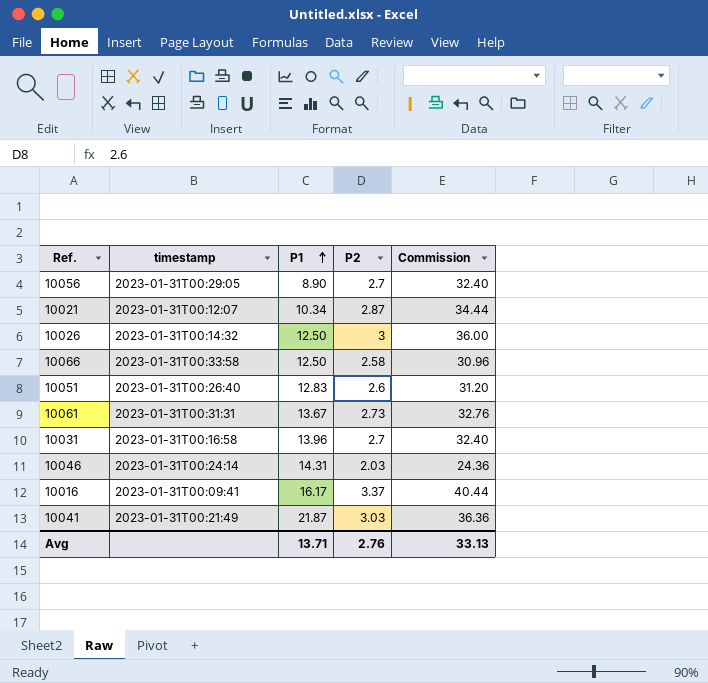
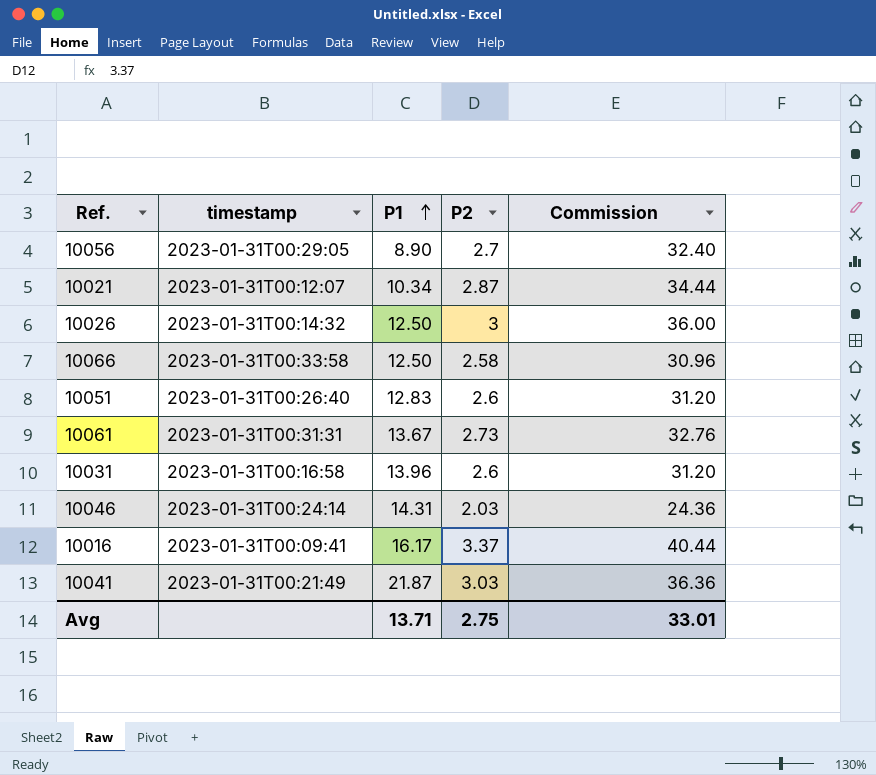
10031 | P2: 2.7 -> 2.6
10031 | Commission: 32.40 -> 31.20
Avg | P2: 2.76 -> 2.75
Avg | Commission: 33.13 -> 33.01

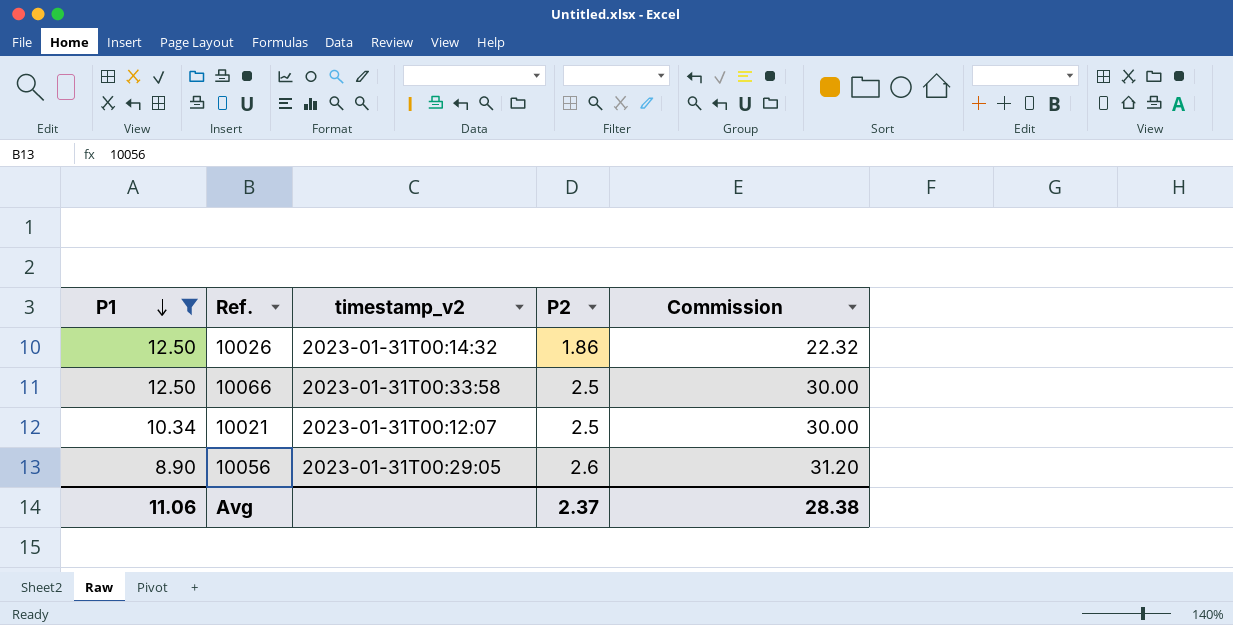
filter: none -> P1 <= 12.50
row order: P1 ascending -> P1 descending
column P1 | position: 3 -> 1
column name: timestamp -> timestamp_v2
10026 | P2: 3 -> 1.86
10026 | Commission: 36.00 -> 22.32
10066 | P2: 2.58 -> 2.5
10066 | Commission: 30.96 -> 30.00
10021 | P2: 2.87 -> 2.5
10021 | Commission: 34.44 -> 30.00
10056 | P2: 2.7 -> 2.6
10056 | Commission: 32.40 -> 31.20
Avg | P1: 13.71 -> 11.06
Avg | P2: 2.75 -> 2.37
Avg | Commission: 33.01 -> 28.38

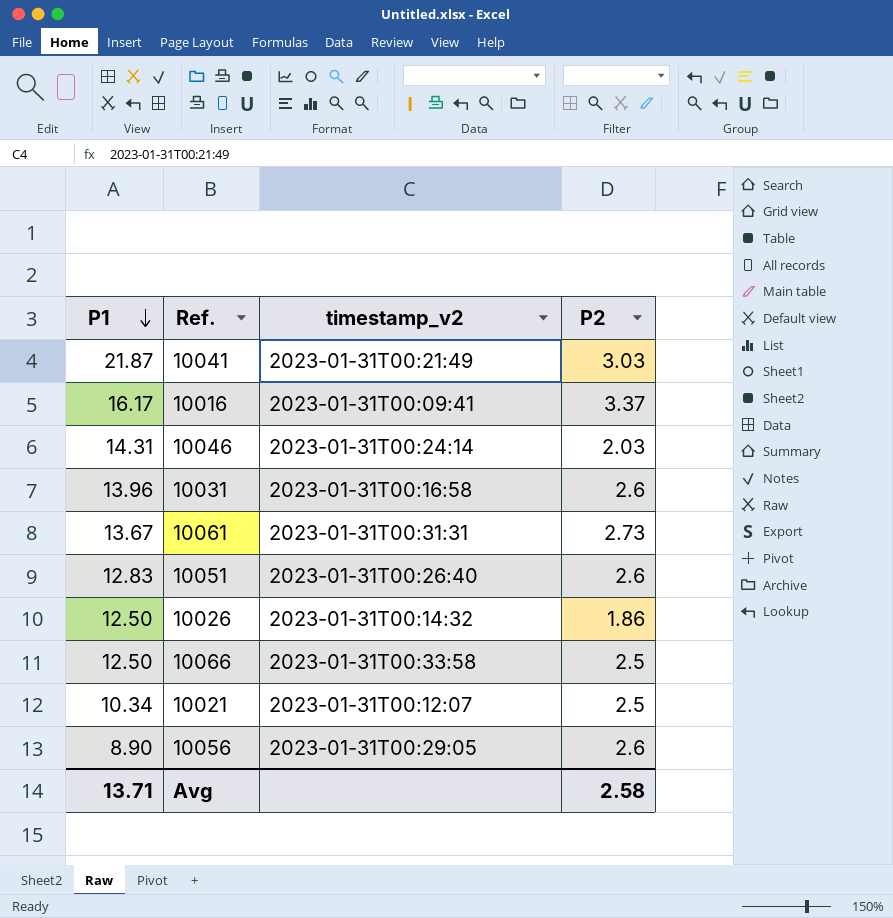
filter: P1 <= 12.50 -> none
column Commission | formula: [P2] * 12 -> none
Avg | P1: 11.06 -> 13.71
Avg | P2: 2.37 -> 2.58

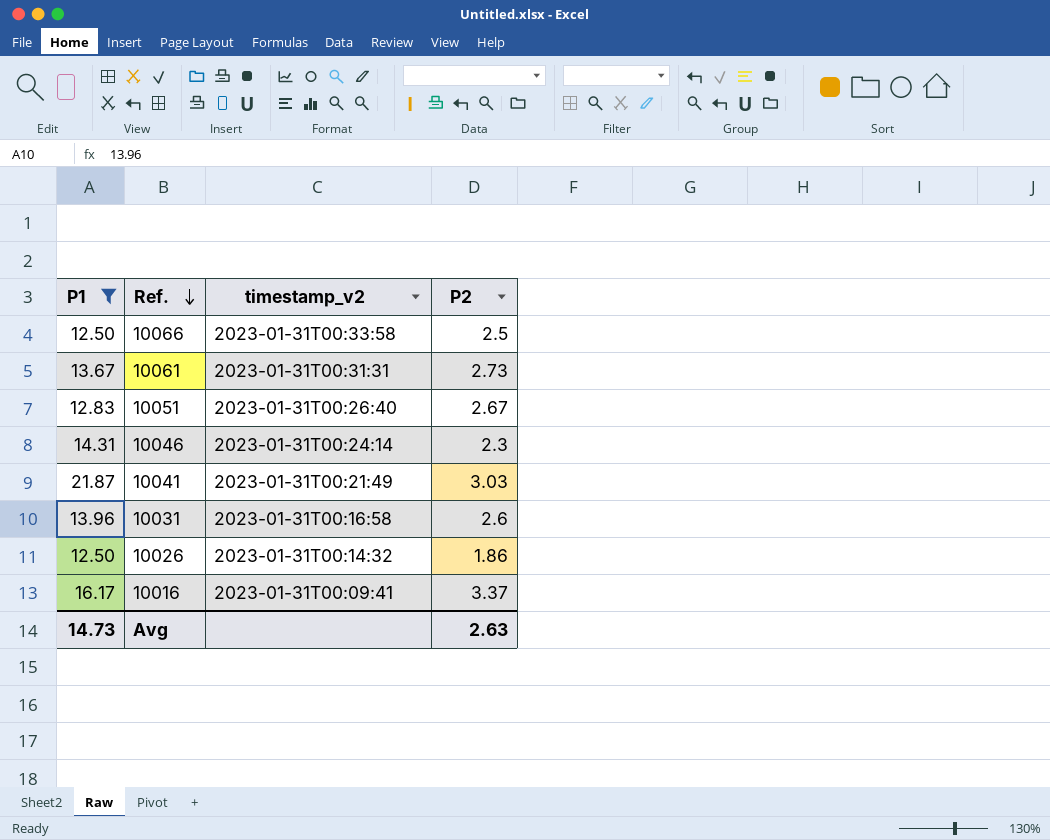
filter: none -> P1 >= 12.50
row order: P1 descending -> Ref. descending
10051 | P2: 2.6 -> 2.67
10046 | P2: 2.03 -> 2.3
Avg | P1: 13.71 -> 14.73
Avg | P2: 2.58 -> 2.63

